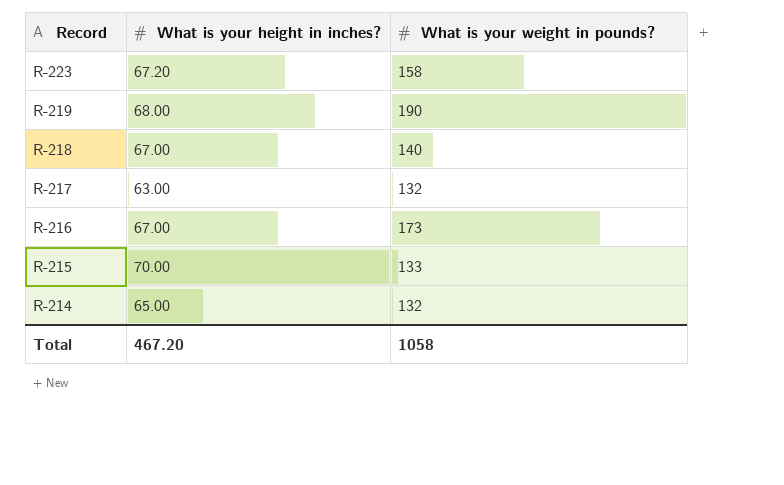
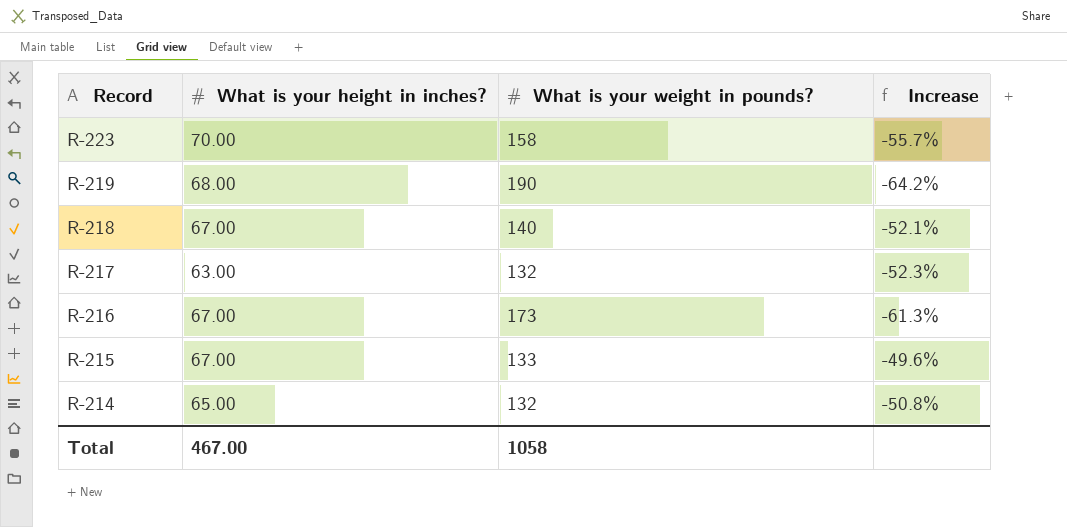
column Increase | formula: none -> ([What is your height in inches?] - [What is your weight in pounds?]) / [What is your weight in pounds?]
R-223 | What is your height in inches?: 67.20 -> 70.00
R-215 | What is your height in inches?: 70.00 -> 67.00
Total | What is your height in inches?: 467.20 -> 467.00

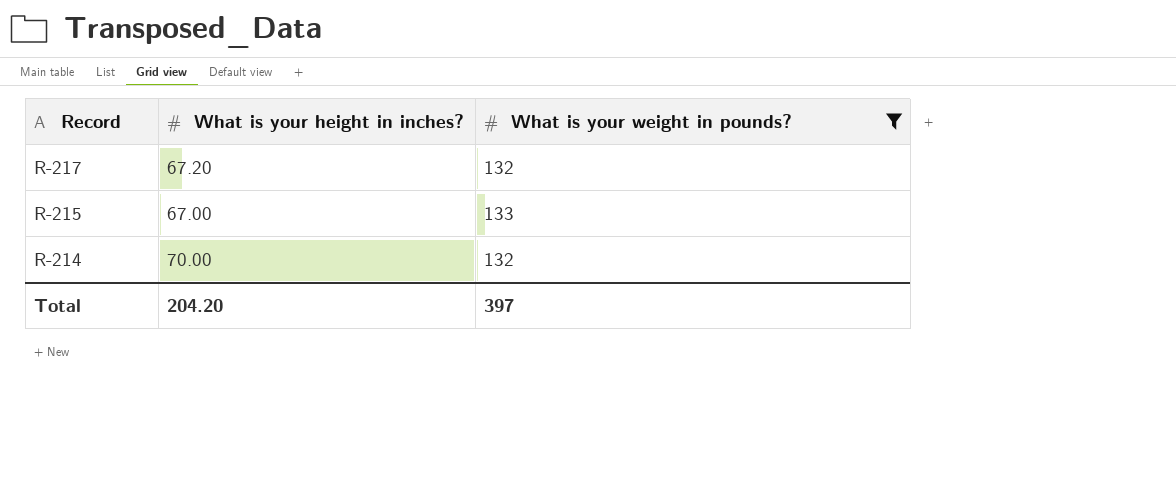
filter: none -> What is your weight in pounds? <= 133
column Increase | formula: ([What is your height in inches?] - [What is your weight in pounds?]) / [What is your weight in pounds?] -> none
R-217 | What is your height in inches?: 63.00 -> 67.20
R-214 | What is your height in inches?: 65.00 -> 70.00
Total | What is your height in inches?: 467.00 -> 204.20
Total | What is your weight in pounds?: 1058 -> 397

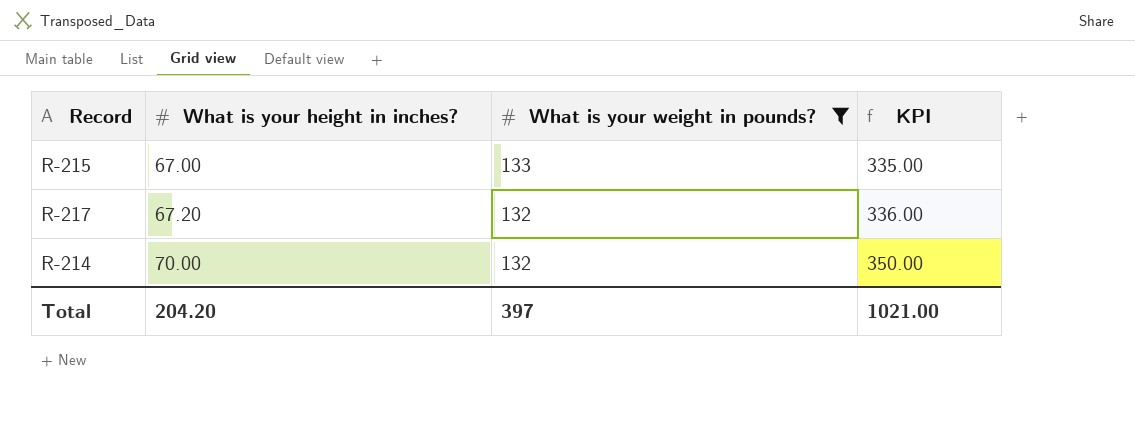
row order: Record descending -> What is your height in inches? ascending
column KPI | formula: none -> [What is your height in inches?] * 5

